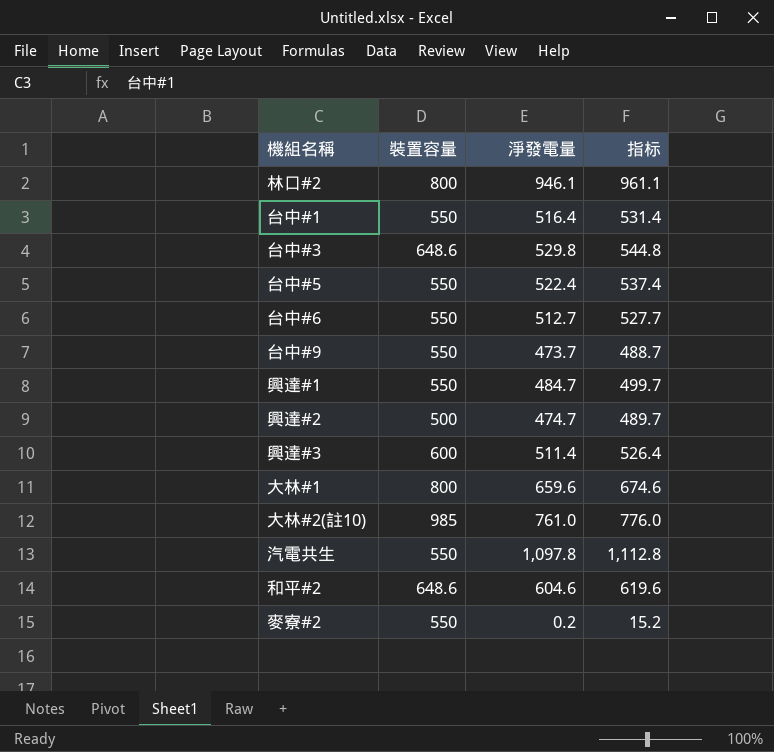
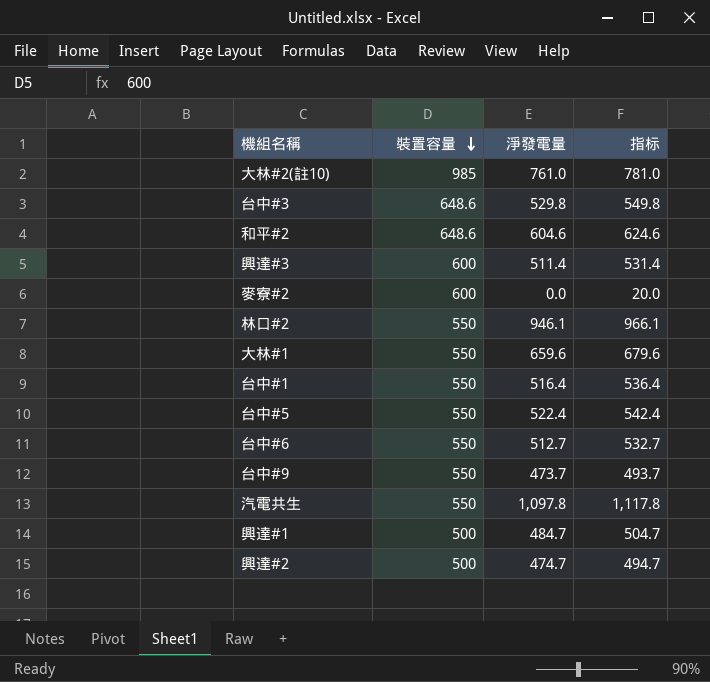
row order: none -> 裝置容量 descending
column 指标 | formula: [淨發電量] + 15 -> [淨發電量] + 20
麥寮#2 | 裝置容量: 550 -> 600
麥寮#2 | 淨發電量: 0.2 -> 0.0
林口#2 | 裝置容量: 800 -> 550
大林#1 | 裝置容量: 800 -> 550
興達#1 | 裝置容量: 550 -> 500

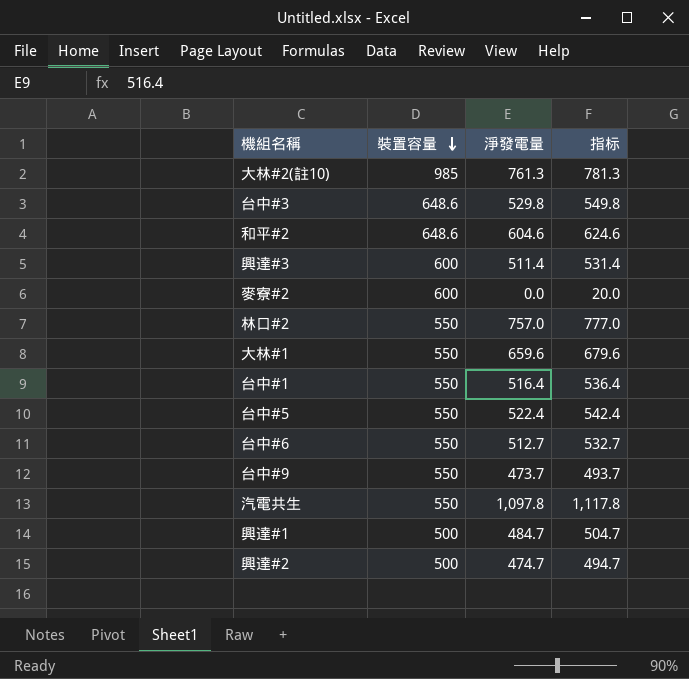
大林#2(註10) | 淨發電量: 761.0 -> 761.3
大林#2(註10) | 指标: 781.0 -> 781.3
林口#2 | 淨發電量: 946.1 -> 757.0
林口#2 | 指标: 966.1 -> 777.0

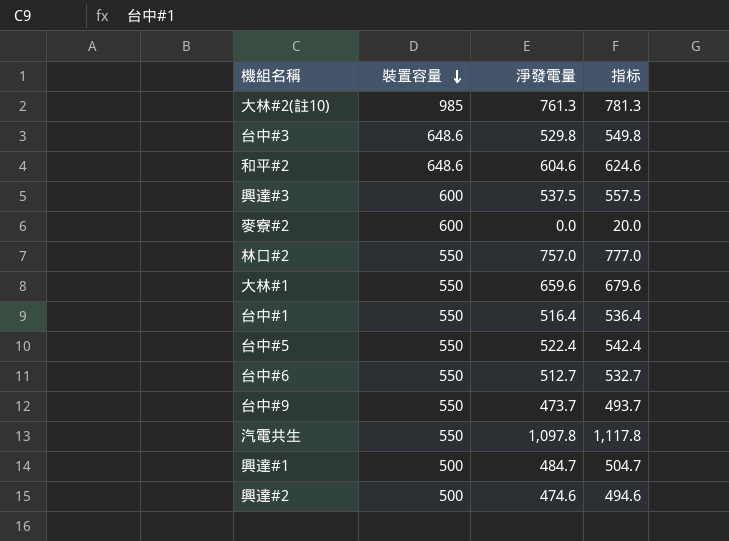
興達#3 | 淨發電量: 511.4 -> 537.5
興達#3 | 指标: 531.4 -> 557.5
興達#2 | 淨發電量: 474.7 -> 474.6
興達#2 | 指标: 494.7 -> 494.6

